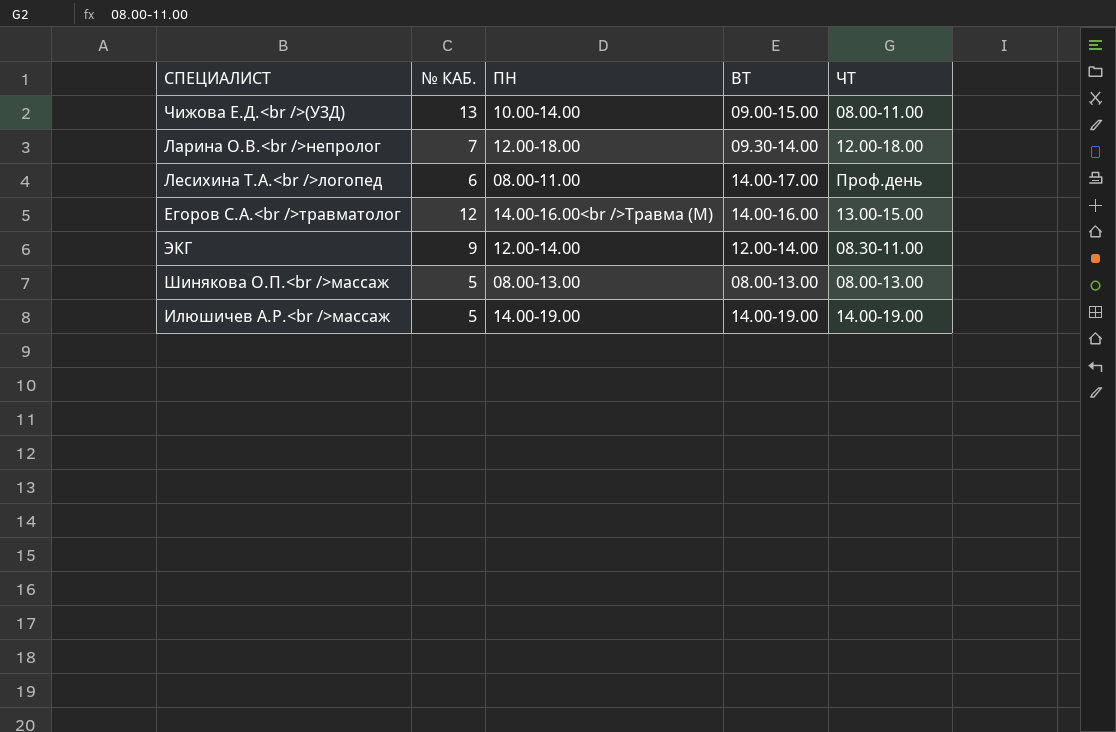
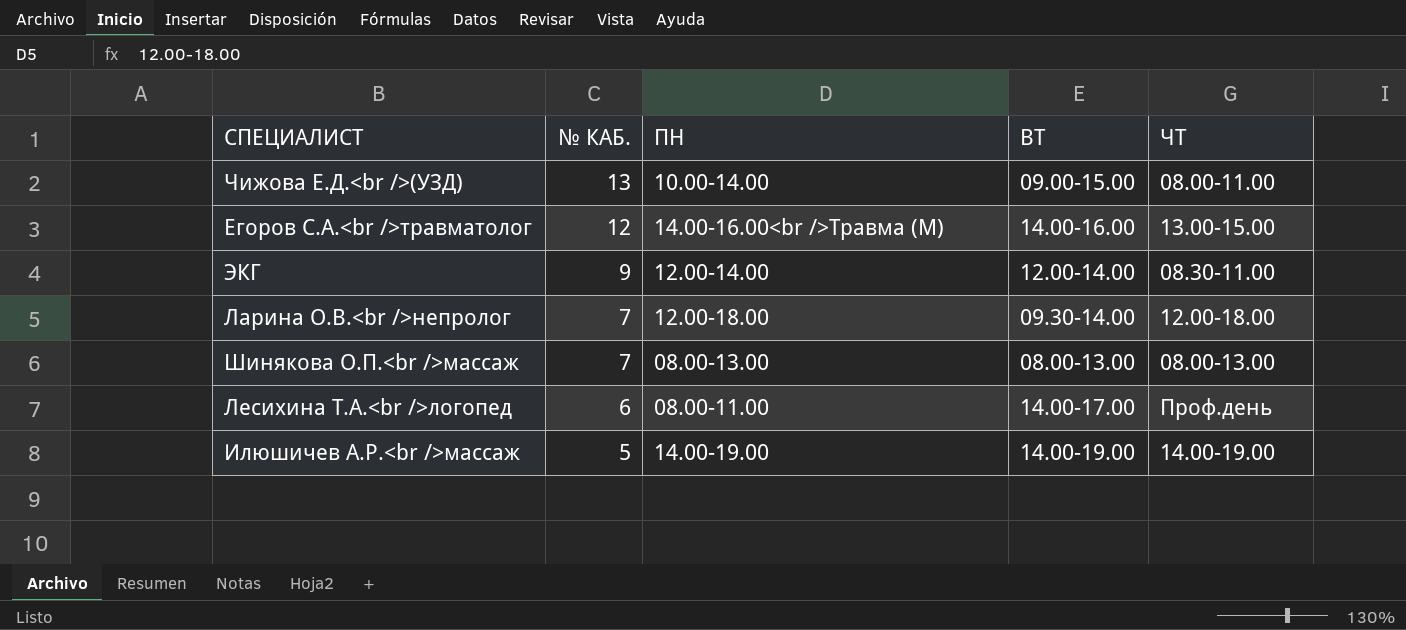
row order: none -> № КАБ. descending
Шинякова О.П.<br />массаж | № КАБ.: 5 -> 7

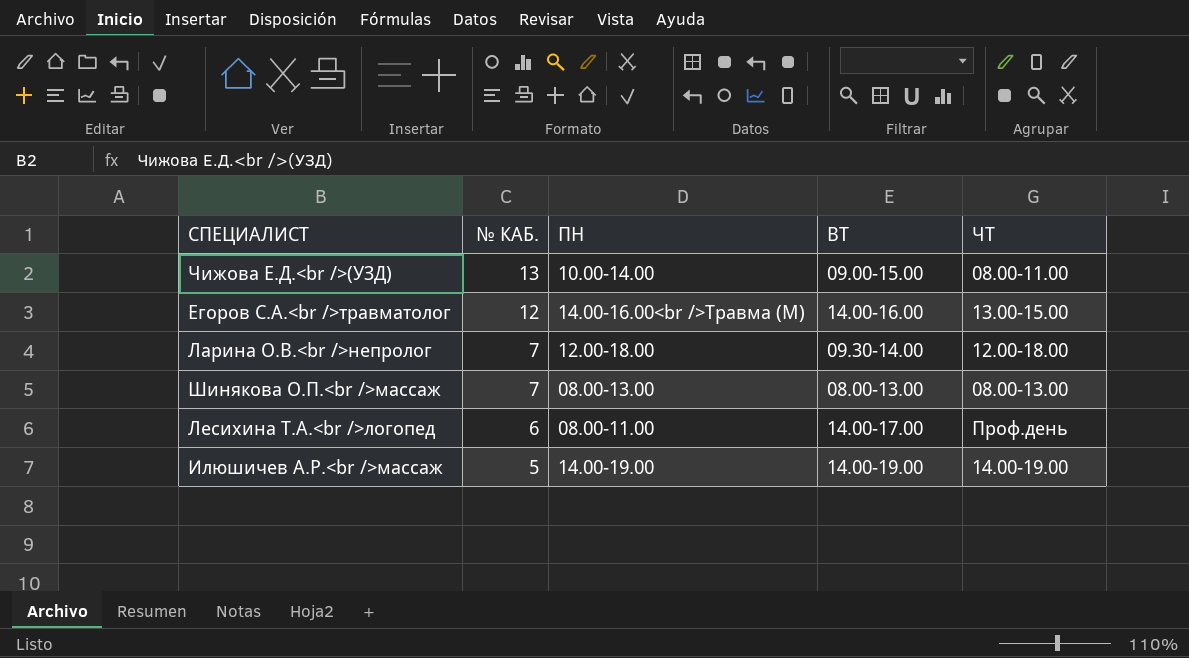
row ЭКГ: 9 | 12.00-14.00 | 12.00-14.00 | 08.30-11.00 -> none

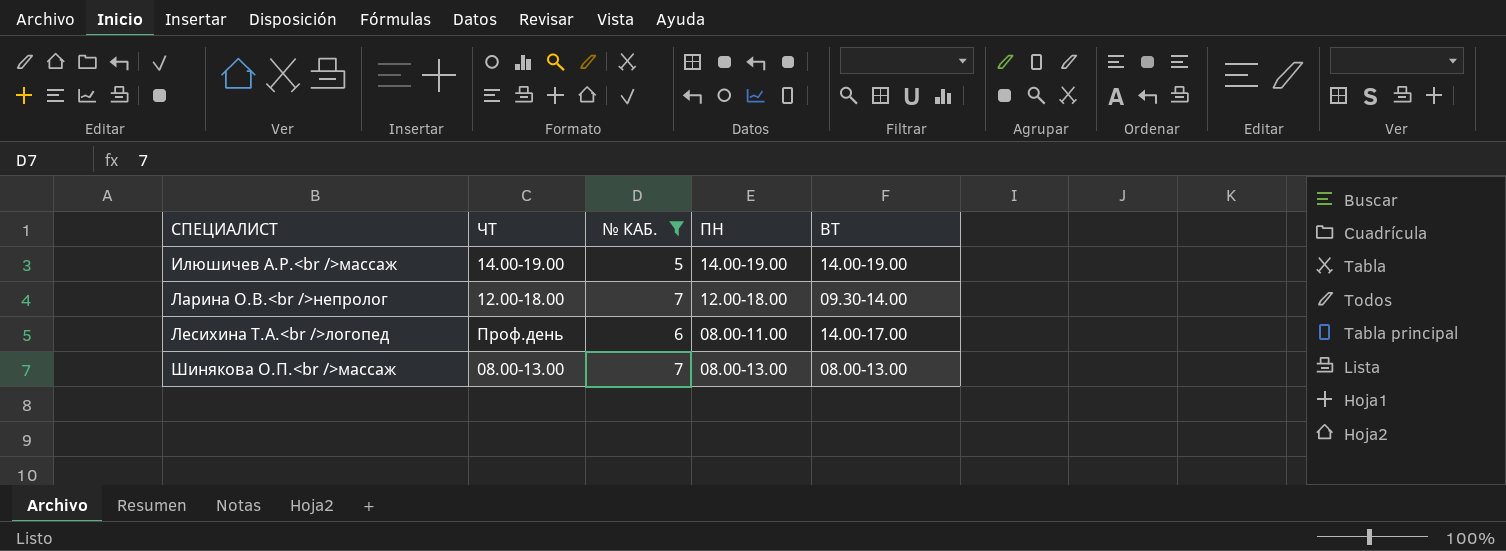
filter: none -> № КАБ. <= 7
row order: № КАБ. descending -> СПЕЦИАЛИСТ ascending
column ЧТ | position: 5 -> 2

